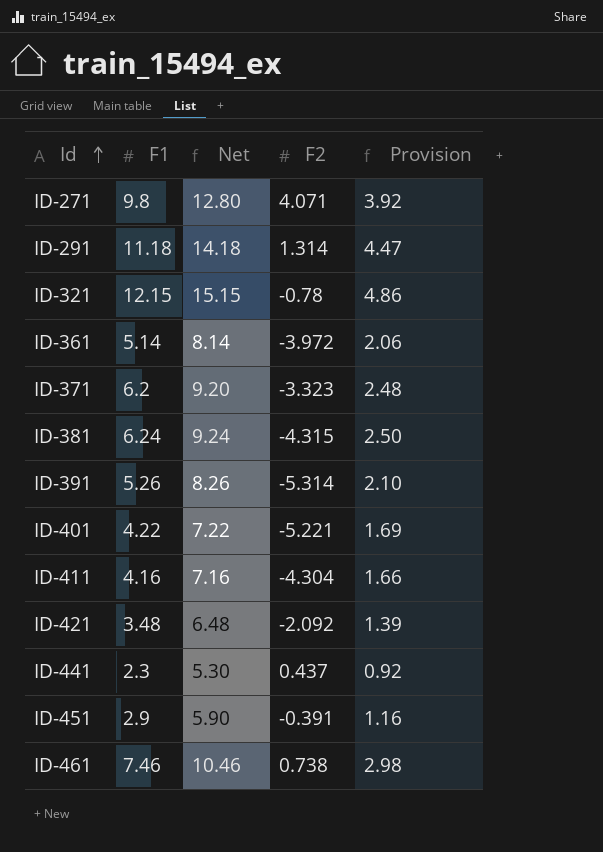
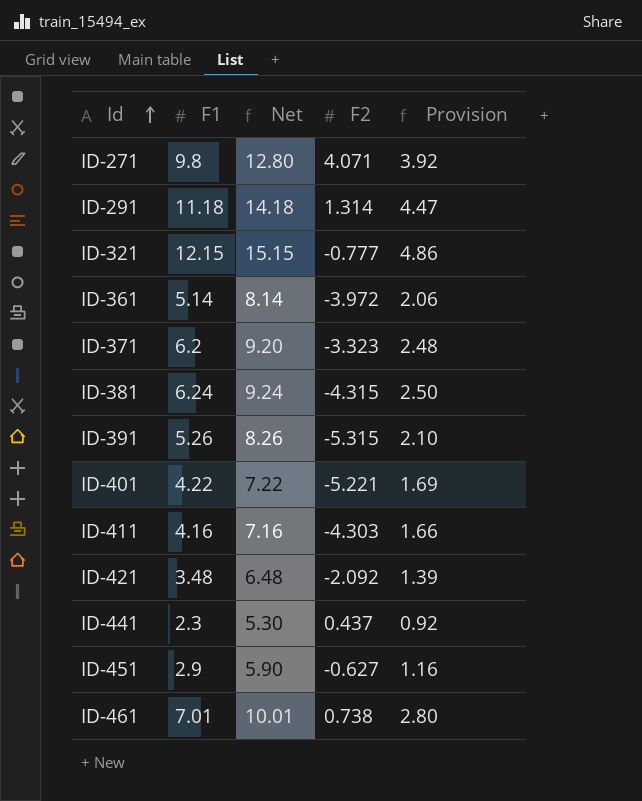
ID-321 | F2: -0.78 -> -0.777
ID-391 | F2: -5.314 -> -5.315
ID-411 | F2: -4.304 -> -4.303
ID-451 | F2: -0.391 -> -0.627
ID-461 | F1: 7.46 -> 7.01
ID-461 | Net: 10.46 -> 10.01
ID-461 | Provision: 2.98 -> 2.80

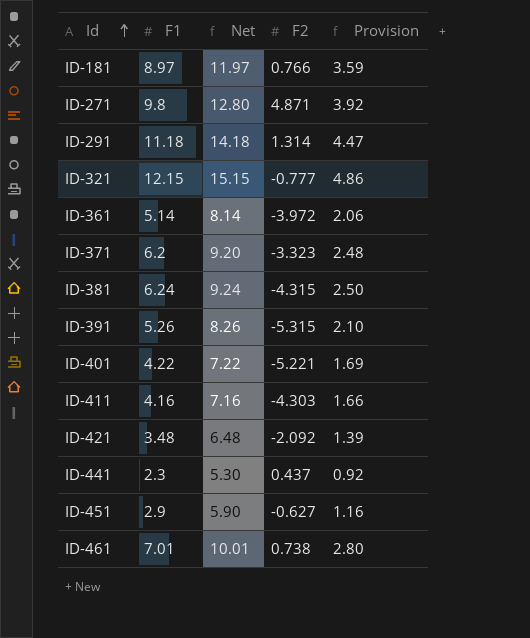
row ID-181: none -> 8.97 | 11.97 | 0.766 | 3.59
ID-271 | F2: 4.071 -> 4.871

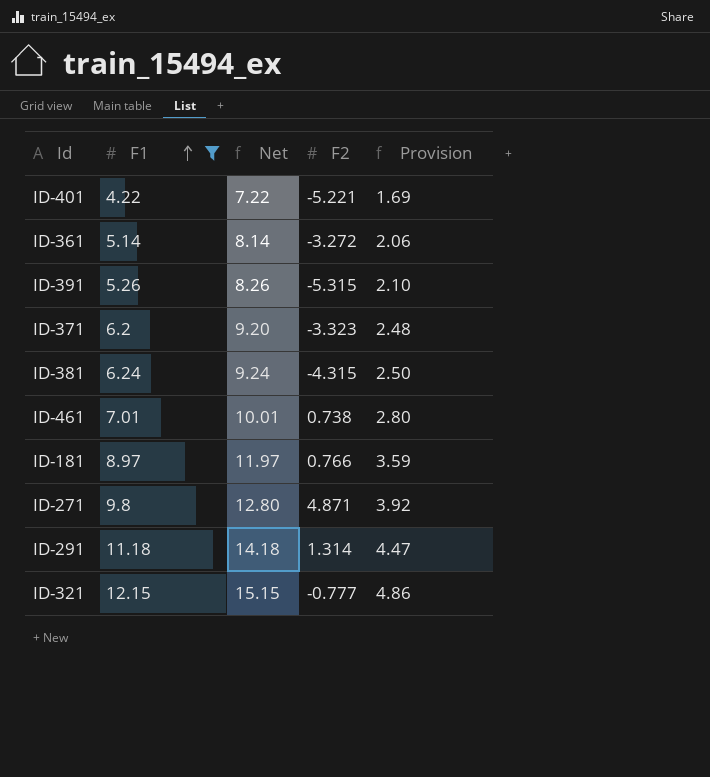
filter: none -> F1 >= 4.22
row order: Id ascending -> F1 ascending
ID-361 | F2: -3.972 -> -3.272

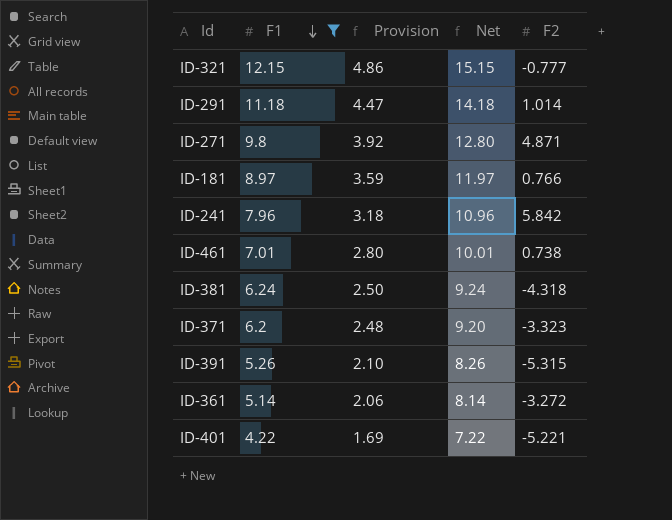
row order: F1 ascending -> F1 descending
column Provision | position: 5 -> 3
ID-291 | F2: 1.314 -> 1.014
row ID-241: none -> 7.96 | 3.18 | 10.96 | 5.842
ID-381 | F2: -4.315 -> -4.318

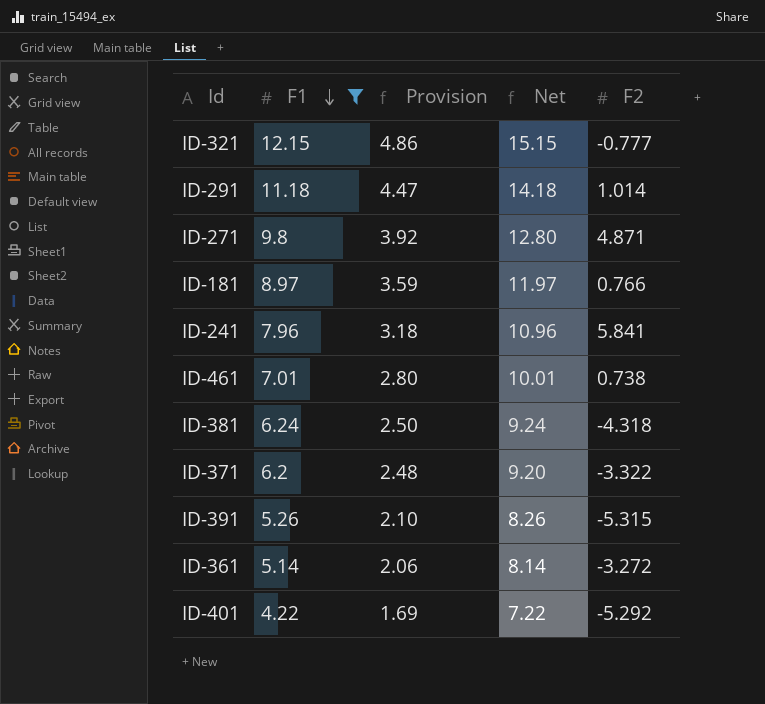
ID-241 | F2: 5.842 -> 5.841
ID-371 | F2: -3.323 -> -3.322
ID-401 | F2: -5.221 -> -5.292

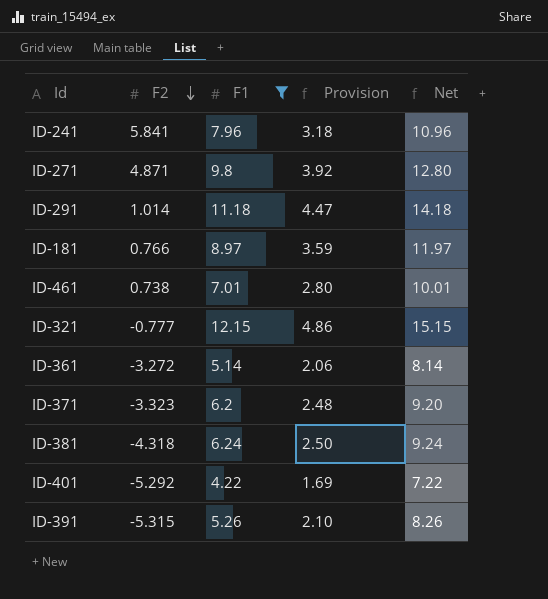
row order: F1 descending -> F2 descending
column F2 | position: 5 -> 2
ID-371 | F2: -3.322 -> -3.323

